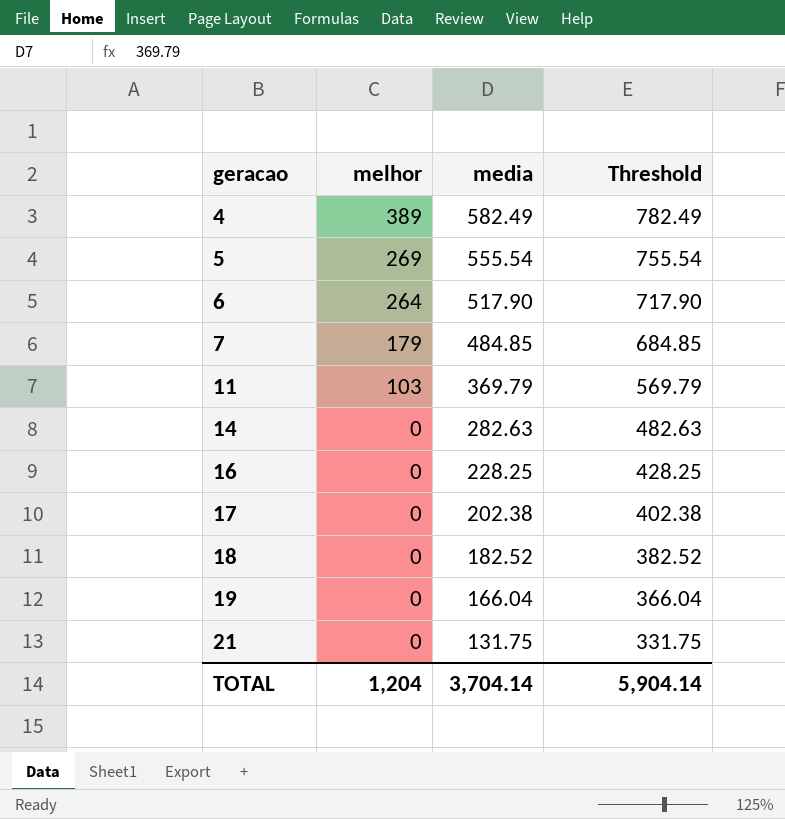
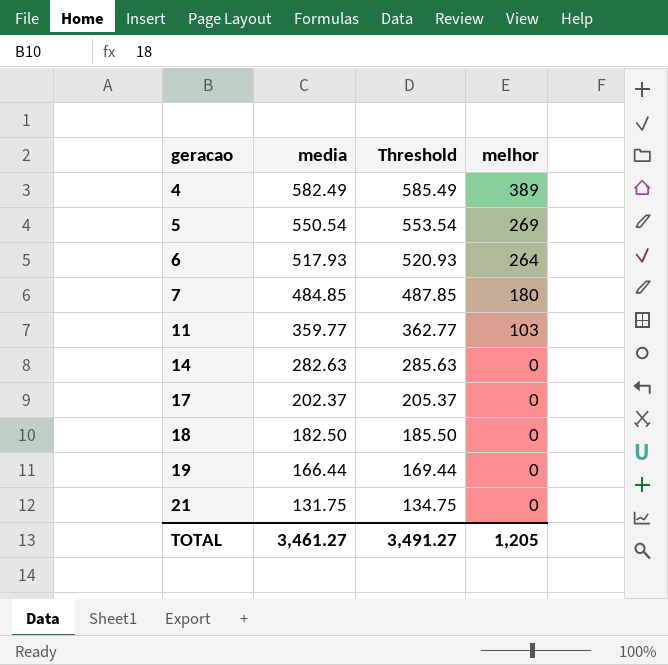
column Threshold | formula: [media] + 200 -> [media] + 3
column melhor | position: 2 -> 4
row 16: 0 | 228.25 | 428.25 -> none
5 | media: 555.54 -> 550.54
6 | media: 517.90 -> 517.93
7 | melhor: 179 -> 180
11 | media: 369.79 -> 359.77
17 | media: 202.38 -> 202.37
18 | media: 182.52 -> 182.50
19 | media: 166.04 -> 166.44
TOTAL | media: 3,704.14 -> 3,461.27
TOTAL | Threshold: 5,904.14 -> 3,491.27
TOTAL | melhor: 1,204 -> 1,205

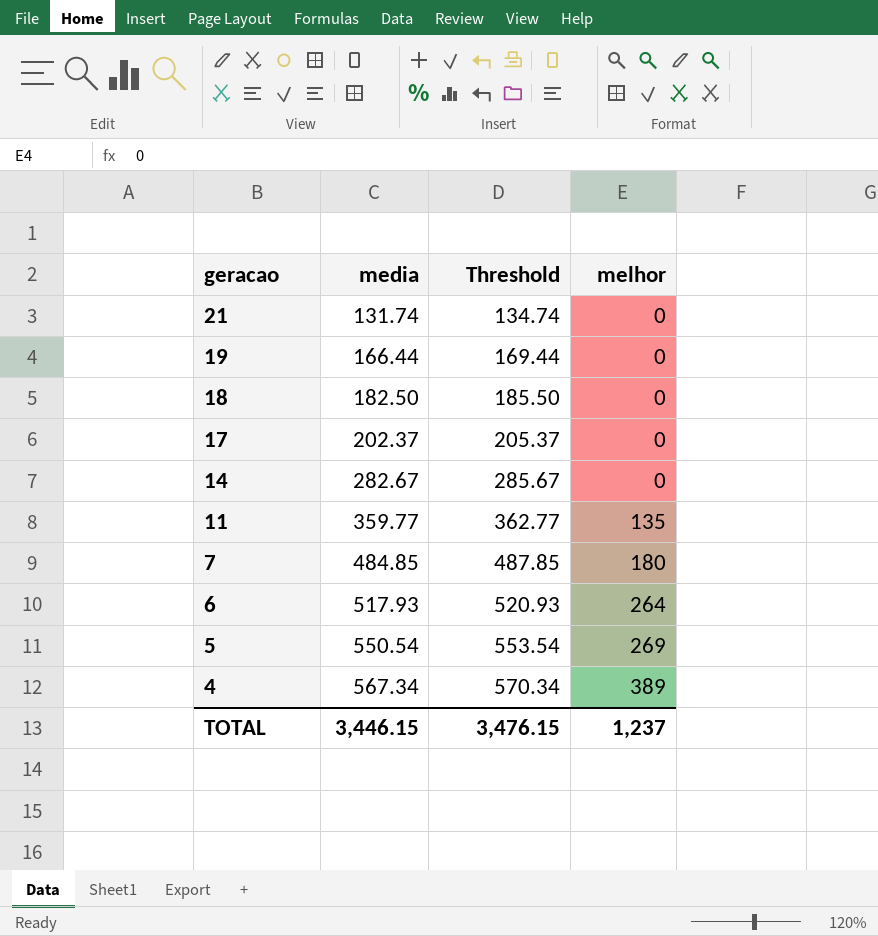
row order: geracao ascending -> geracao descending
21 | media: 131.75 -> 131.74
21 | Threshold: 134.75 -> 134.74
14 | media: 282.63 -> 282.67
14 | Threshold: 285.63 -> 285.67
11 | melhor: 103 -> 135
4 | media: 582.49 -> 567.34
4 | Threshold: 585.49 -> 570.34
TOTAL | media: 3,461.27 -> 3,446.15
TOTAL | Threshold: 3,491.27 -> 3,476.15
TOTAL | melhor: 1,205 -> 1,237

